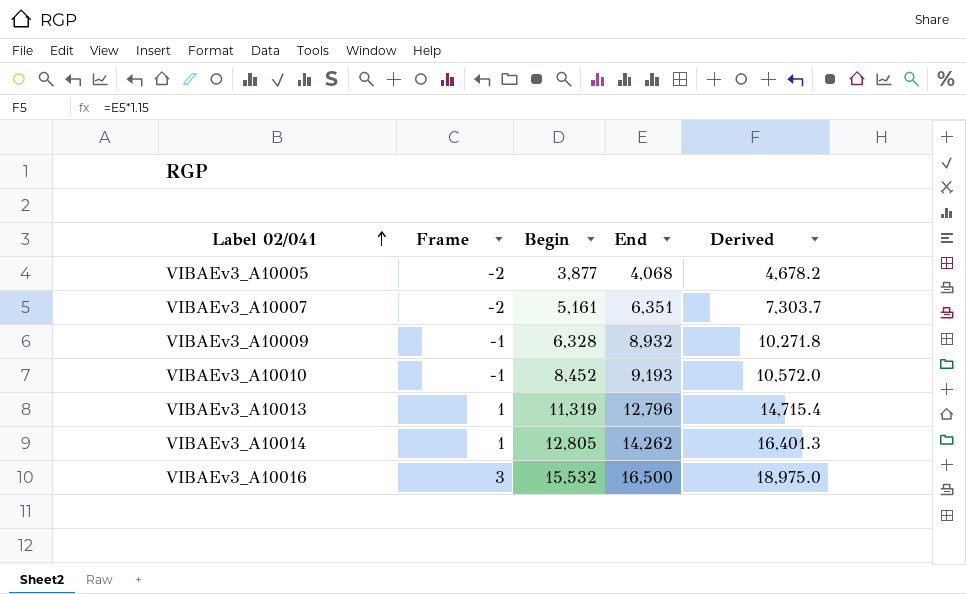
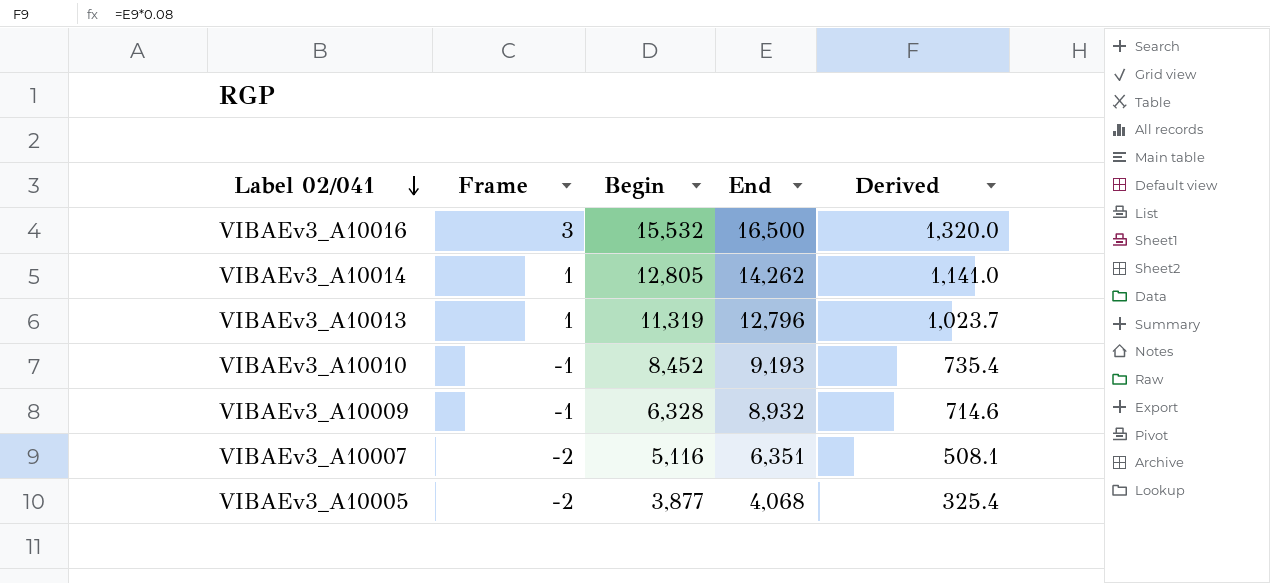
row order: Label 02/041 ascending -> Label 02/041 descending
column Derived | formula: [End] * 1.15 -> [End] * 0.08
VIBAEv3_A10007 | Begin: 5,161 -> 5,116

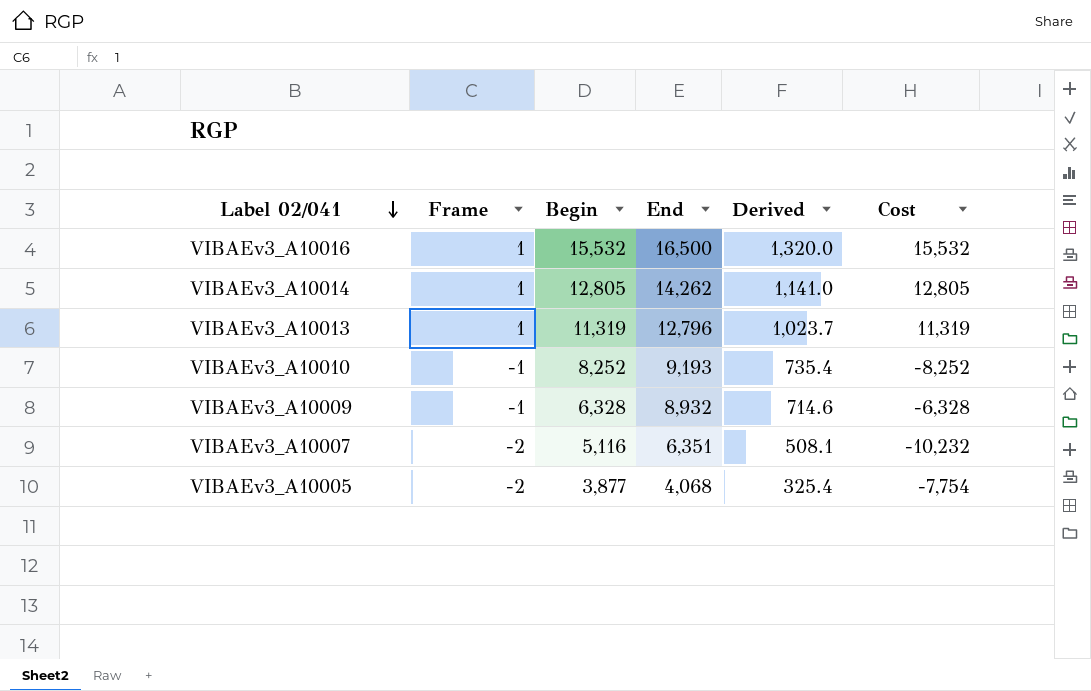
column Cost | formula: none -> [Frame] * [Begin]
VIBAEv3_A10016 | Frame: 3 -> 1
VIBAEv3_A10010 | Begin: 8,452 -> 8,252

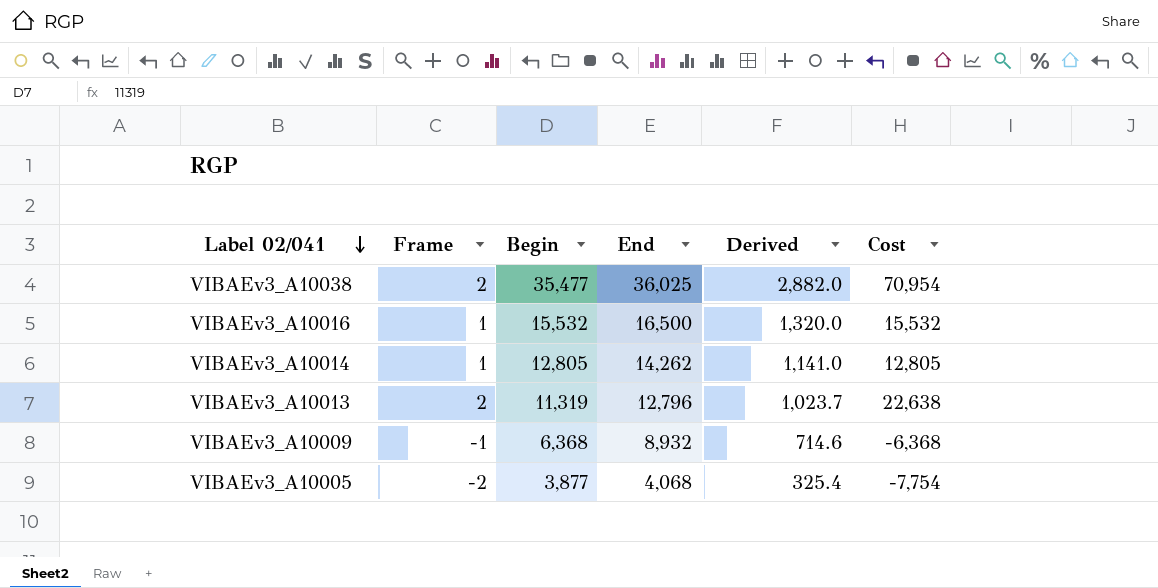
row VIBAEv3_A10010: -1 | 8,252 | 9,193 | 735.4 | -8,252 -> none
row VIBAEv3_A10007: -2 | 5,116 | 6,351 | 508.1 | -10,232 -> none
row VIBAEv3_A10038: none -> 2 | 35,477 | 36,025 | 2,882.0 | 70,954
VIBAEv3_A10013 | Frame: 1 -> 2
VIBAEv3_A10013 | Cost: 11,319 -> 22,638
VIBAEv3_A10009 | Begin: 6,328 -> 6,368
VIBAEv3_A10009 | Cost: -6,328 -> -6,368

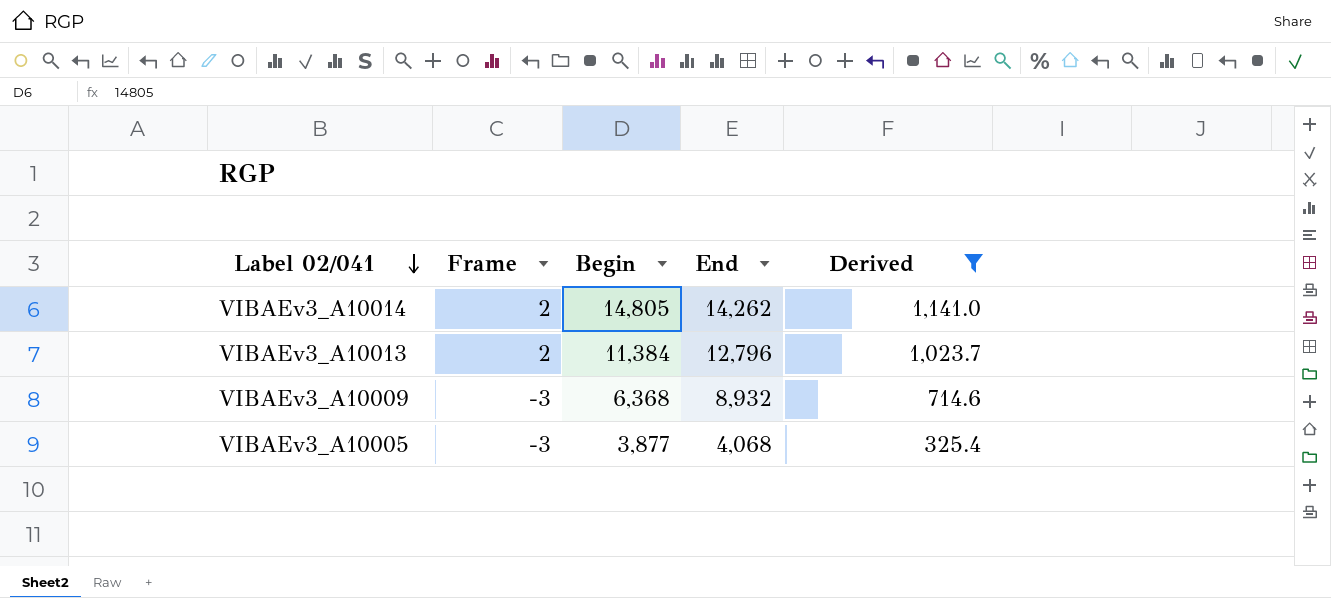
filter: none -> Derived <= 1,141.0
column Cost | formula: [Frame] * [Begin] -> none
VIBAEv3_A10014 | Frame: 1 -> 2
VIBAEv3_A10014 | Begin: 12,805 -> 14,805
VIBAEv3_A10013 | Begin: 11,319 -> 11,384
VIBAEv3_A10009 | Frame: -1 -> -3
VIBAEv3_A10005 | Frame: -2 -> -3

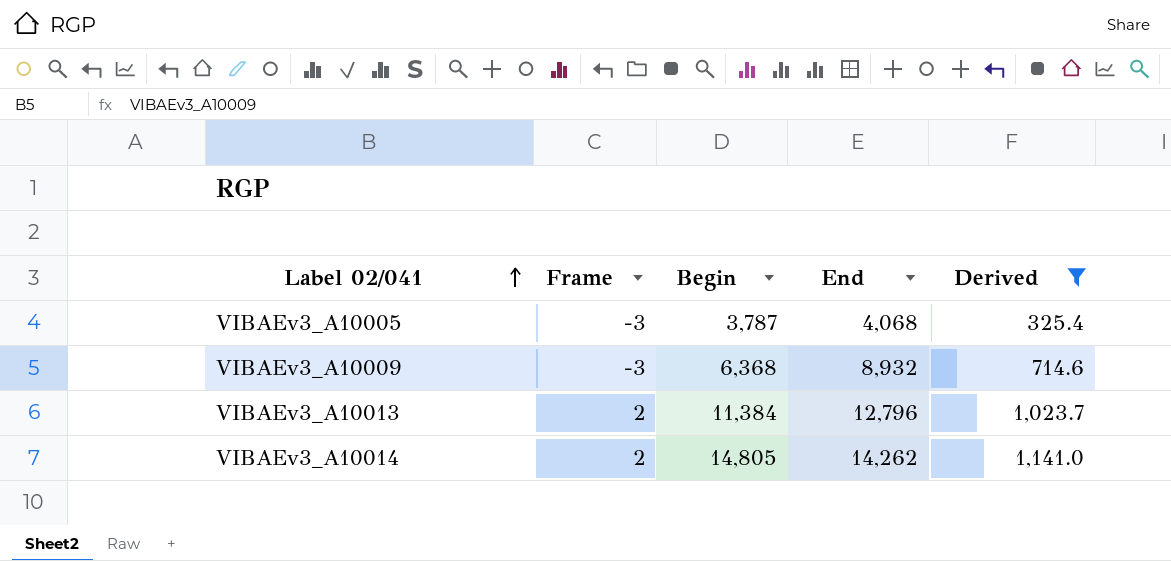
row order: Label 02/041 descending -> Label 02/041 ascending
VIBAEv3_A10005 | Begin: 3,877 -> 3,787

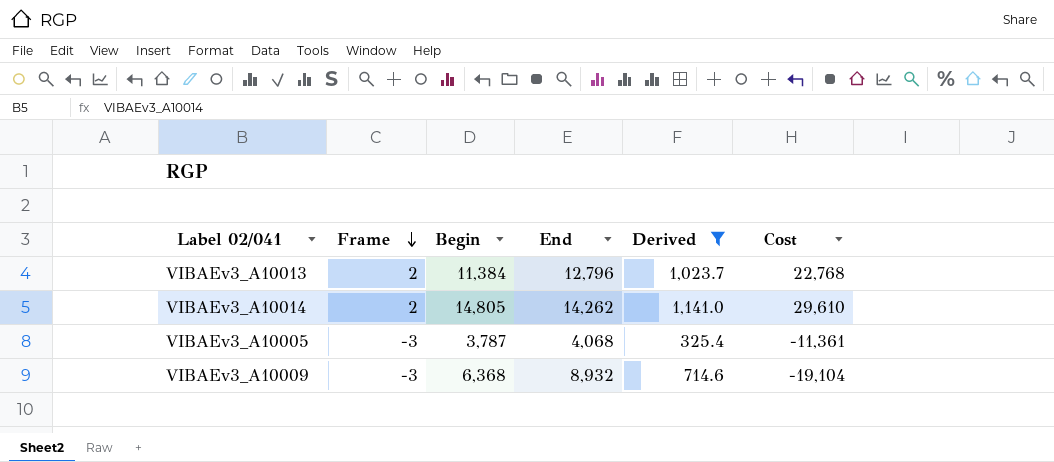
row order: Label 02/041 ascending -> Frame descending
column Cost | formula: none -> [Frame] * [Begin]

